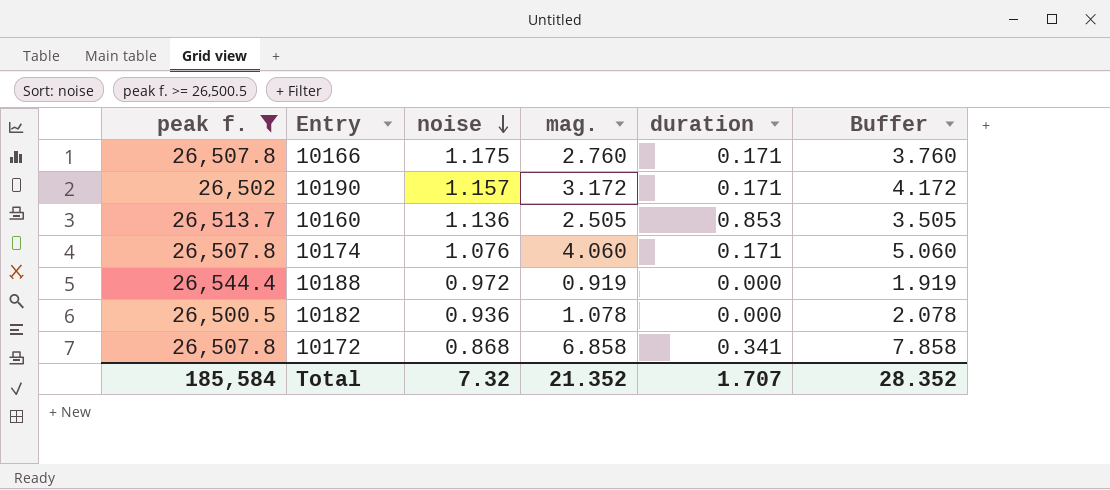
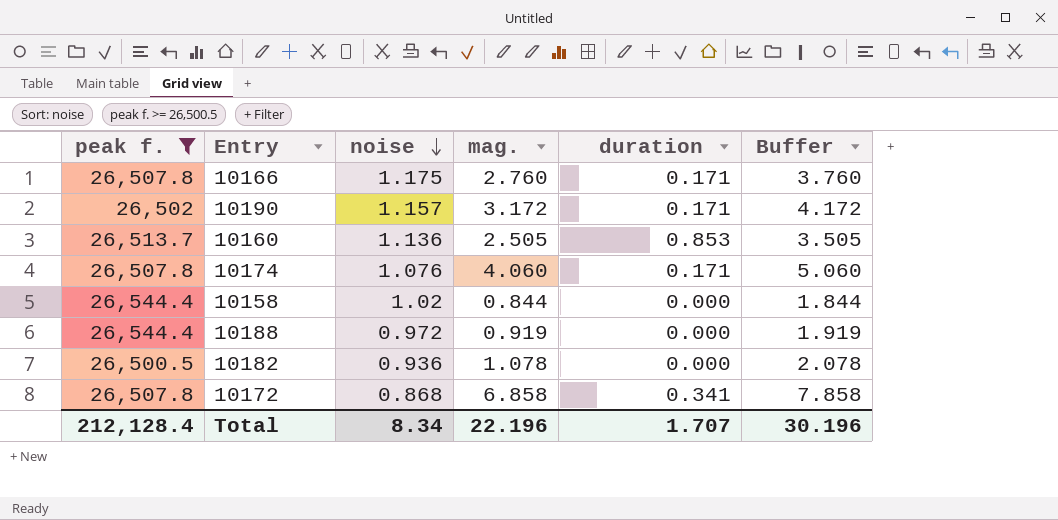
row 10158: none -> 26,544.4 | 1.02 | 0.844 | 0.000 | 1.844
Total | peak f.: 185,584 -> 212,128.4
Total | noise: 7.32 -> 8.34
Total | mag.: 21.352 -> 22.196
Total | Buffer: 28.352 -> 30.196

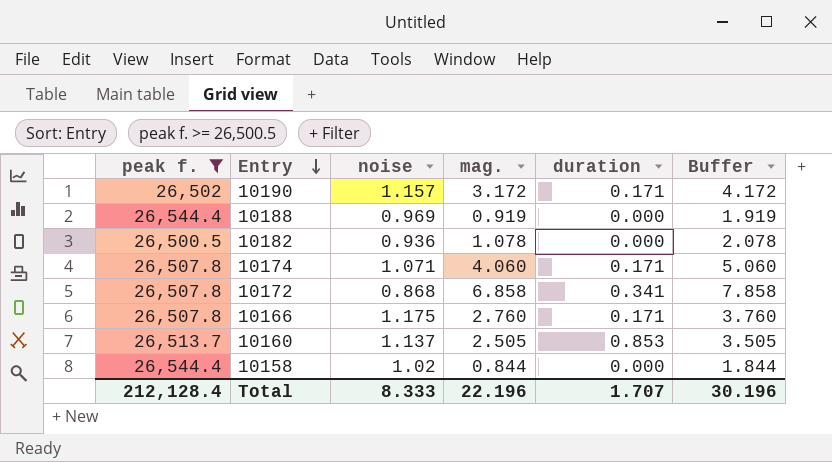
row order: noise descending -> Entry descending
10188 | noise: 0.972 -> 0.969
10174 | noise: 1.076 -> 1.071
10160 | noise: 1.136 -> 1.137
Total | noise: 8.34 -> 8.333

